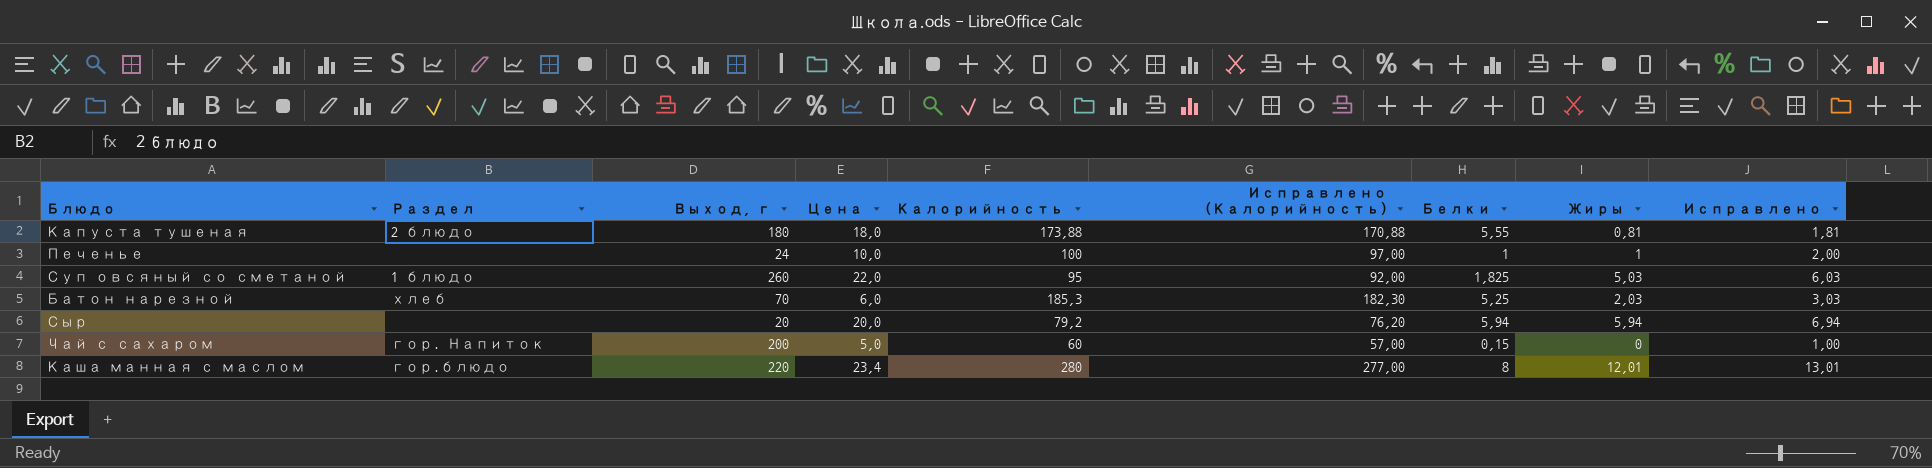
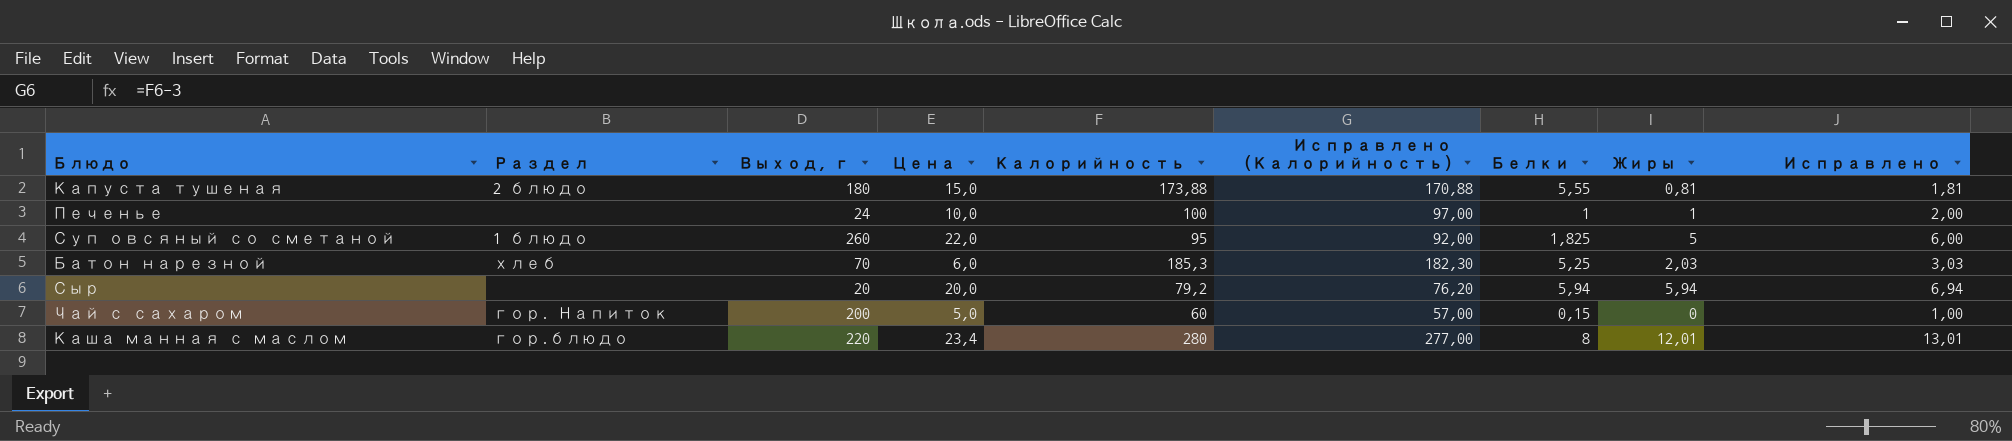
Капуста тушеная | Цена: 18,0 -> 15,0
Суп овсяный со сметаной | Жиры: 5,03 -> 5
Суп овсяный со сметаной | Исправлено: 6,03 -> 6,00

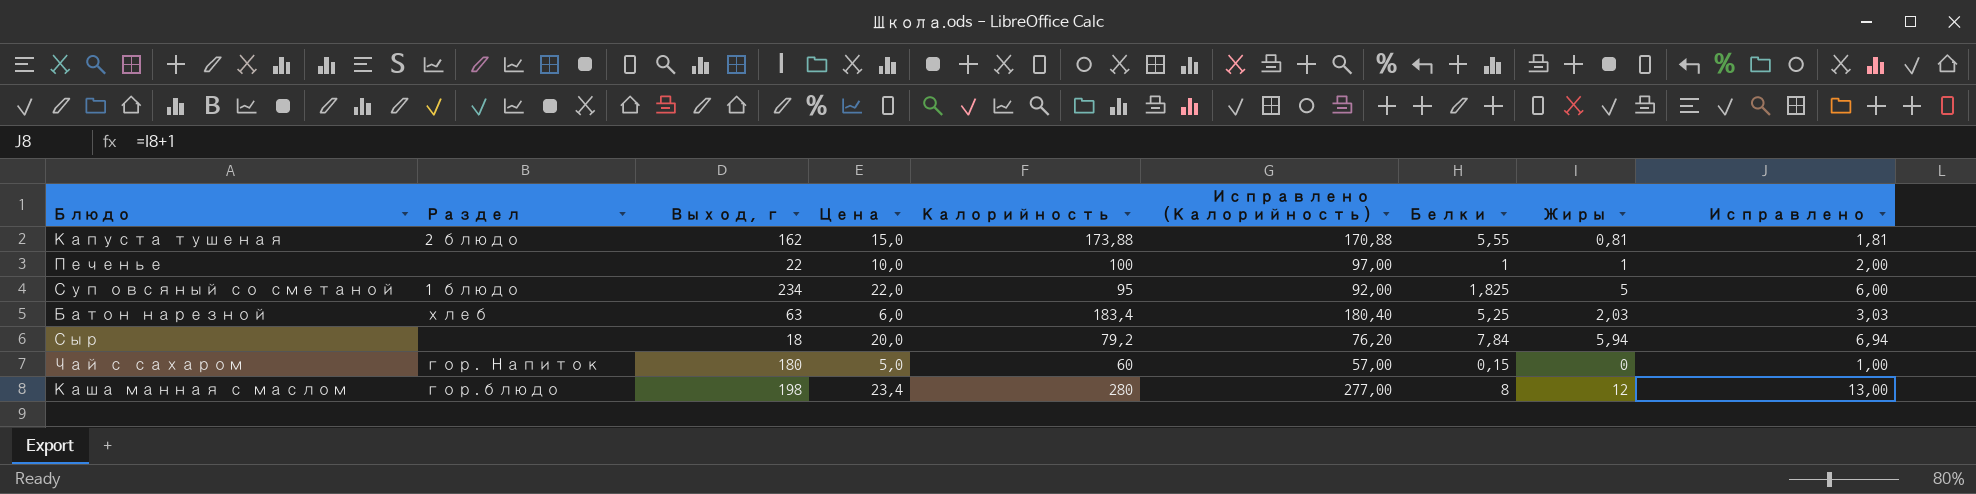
Капуста тушеная | Выход, г: 180 -> 162
Печенье | Выход, г: 24 -> 22
Суп овсяный со сметаной | Выход, г: 260 -> 234
Батон нарезной | Выход, г: 70 -> 63
Батон нарезной | Калорийность: 185,3 -> 183,4
Батон нарезной | Исправлено (Калорийность): 182,30 -> 180,40
Сыр | Выход, г: 20 -> 18
Сыр | Белки: 5,94 -> 7,84
Чай с сахаром | Выход, г: 200 -> 180
Каша манная с маслом | Выход, г: 220 -> 198
Каша манная с маслом | Жиры: 12,01 -> 12
Каша манная с маслом | Исправлено: 13,01 -> 13,00

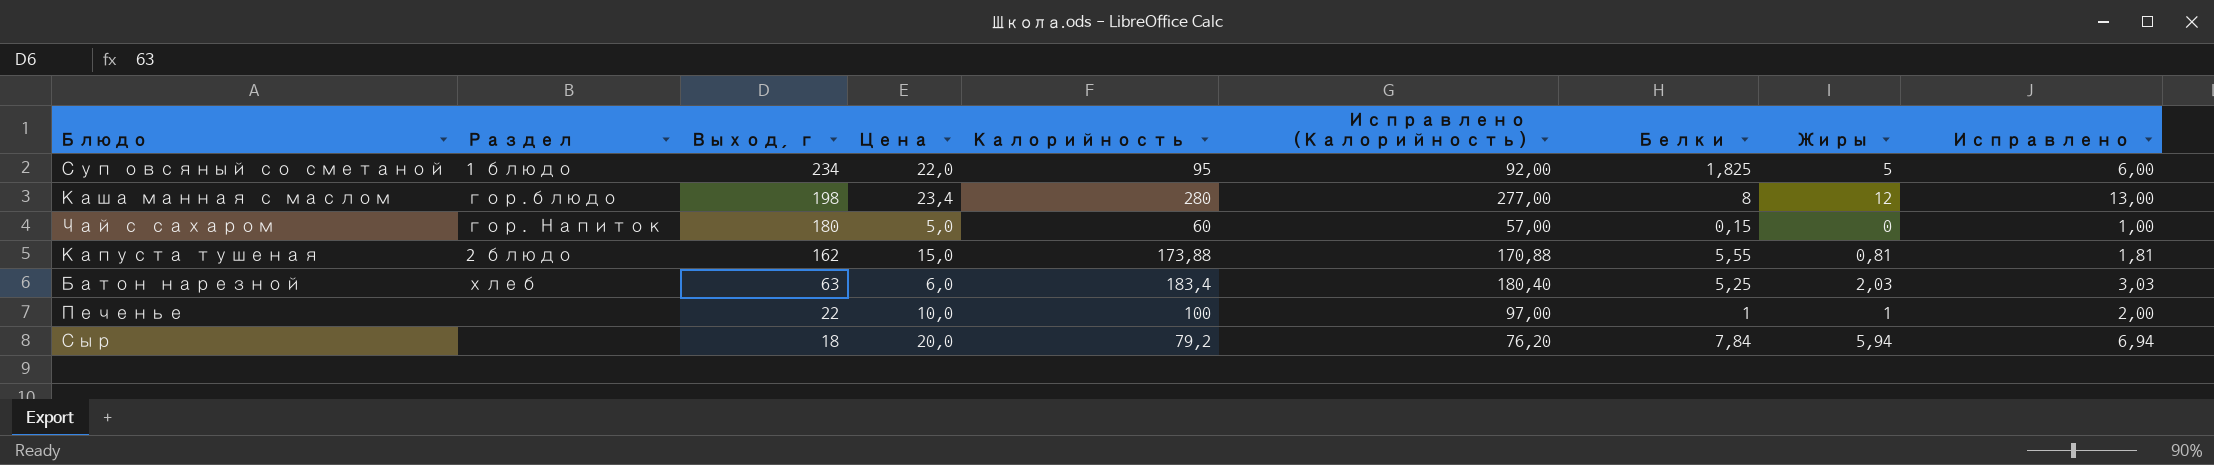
row order: none -> Выход, г descending

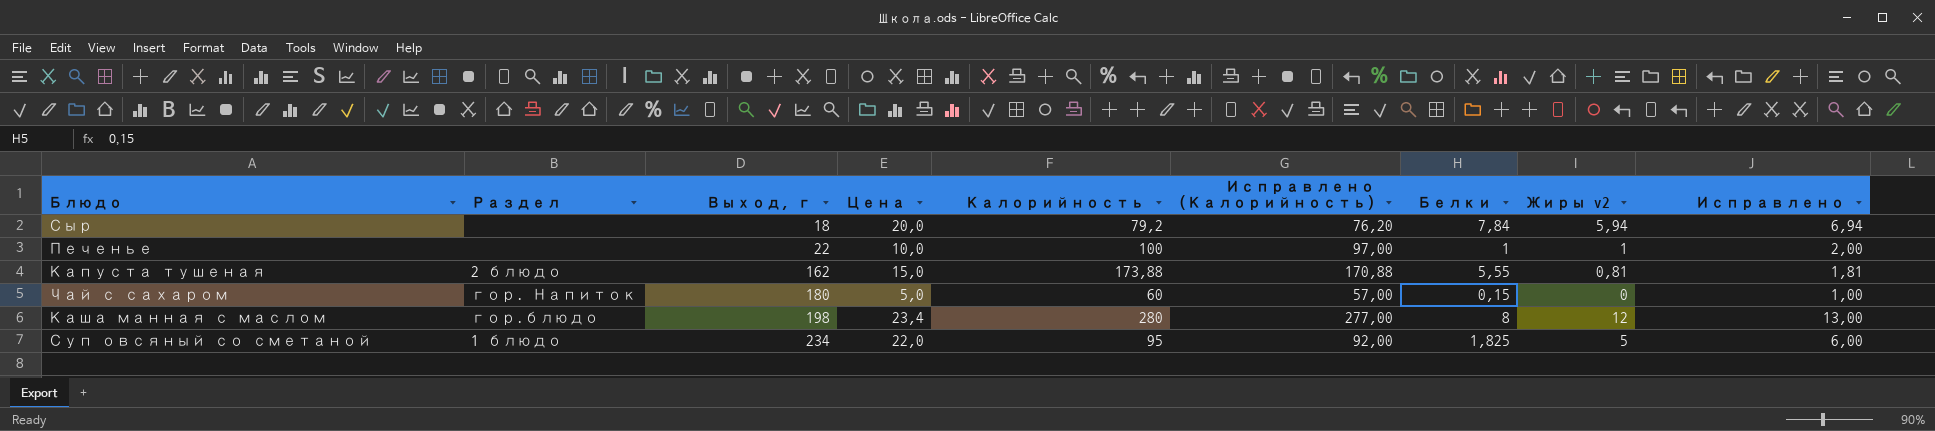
row order: Выход, г descending -> Выход, г ascending
column name: Жиры -> Жиры v2
row Батон нарезной: хлеб | 63 | 6,0 | 183,4 | 180,40 | 5,25 | 2,03 | 3,03 -> none

